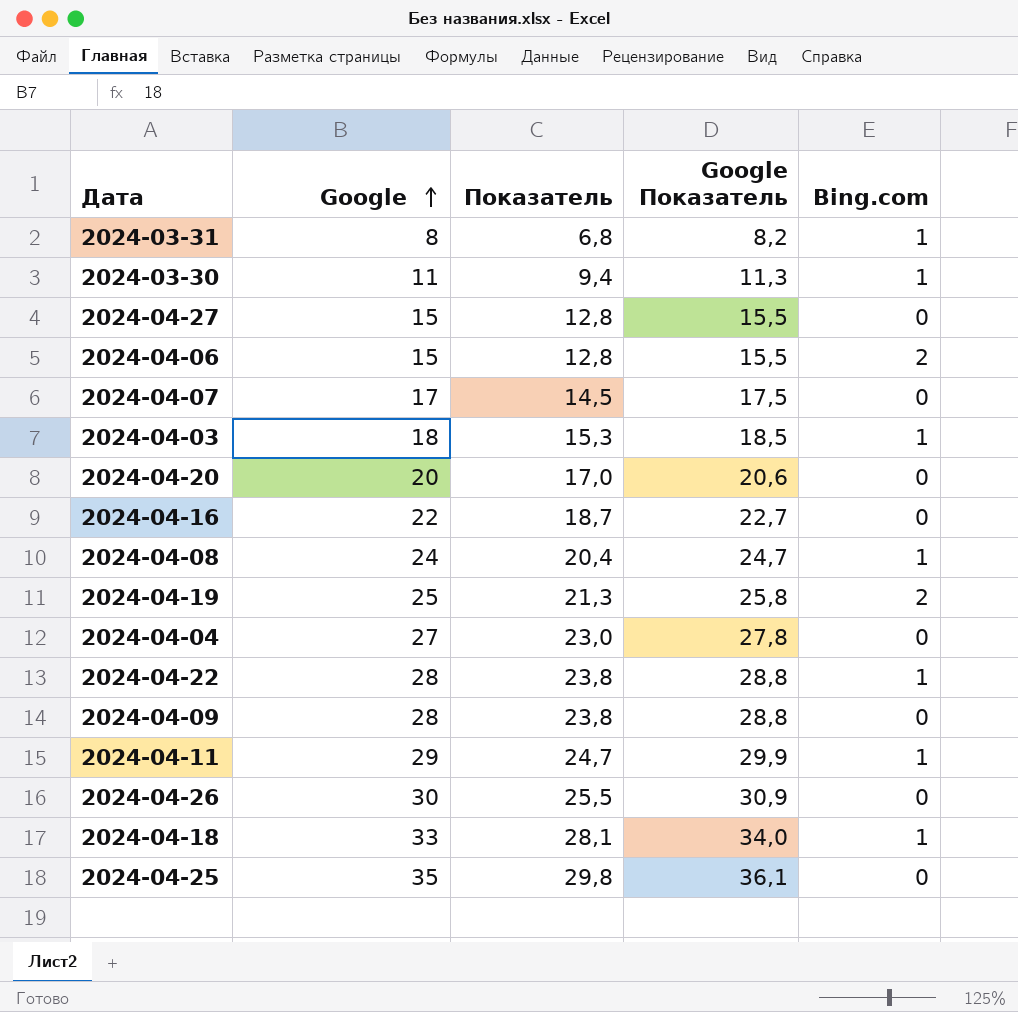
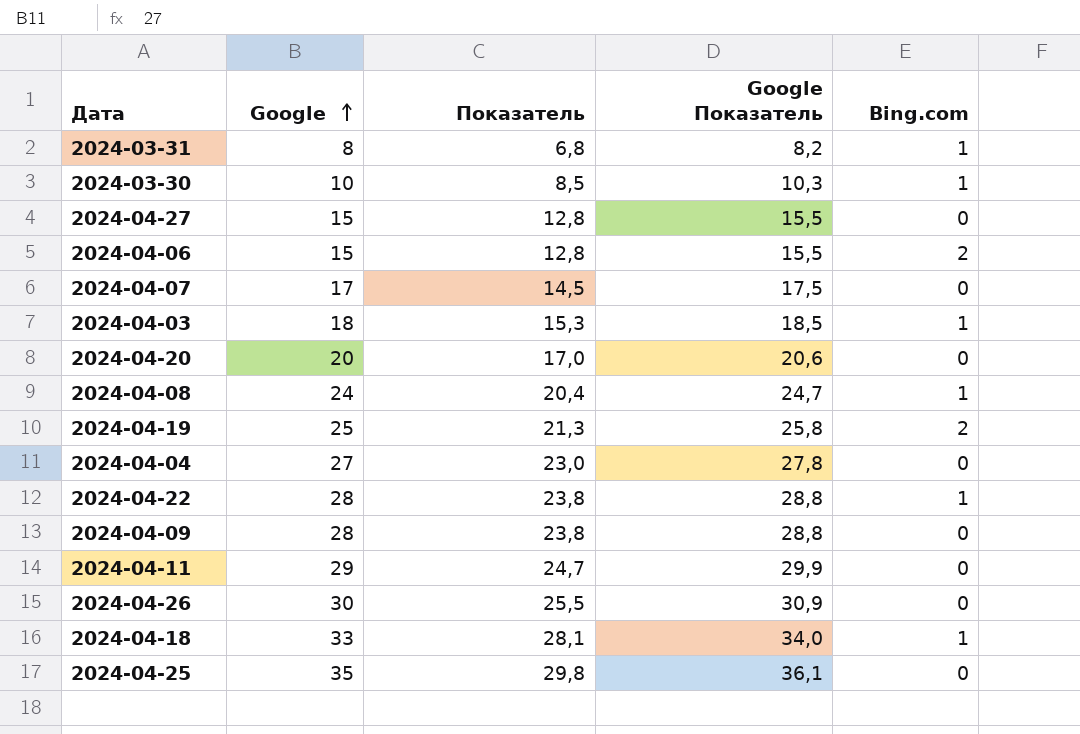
row 2024-04-16: 22 | 18,7 | 22,7 | 0 -> none
2024-03-30 | Google: 11 -> 10
2024-03-30 | Показатель: 9,4 -> 8,5
2024-03-30 | Google Показатель: 11,3 -> 10,3
2024-04-11 | Bing.com: 1 -> 0

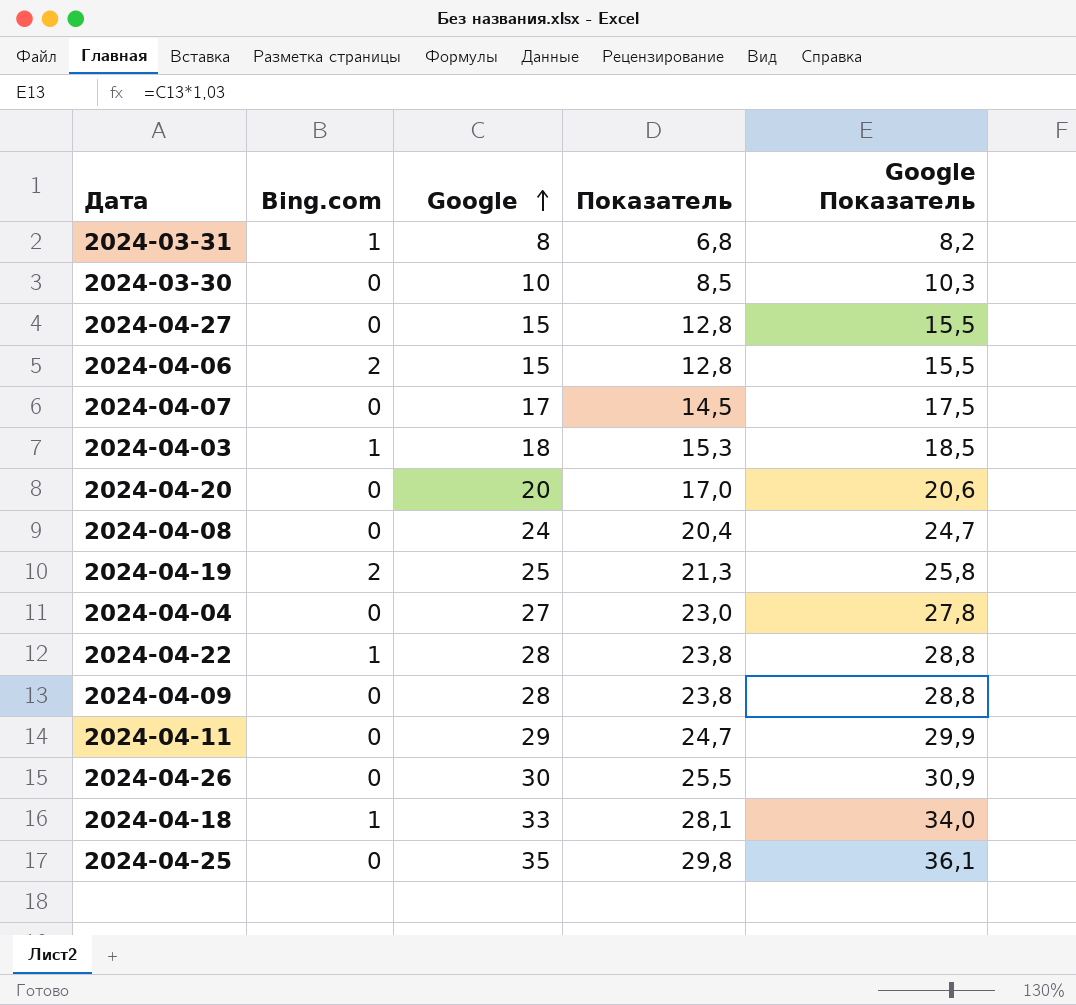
column Bing.com | position: 5 -> 2
2024-03-30 | Bing.com: 1 -> 0
2024-04-08 | Bing.com: 1 -> 0

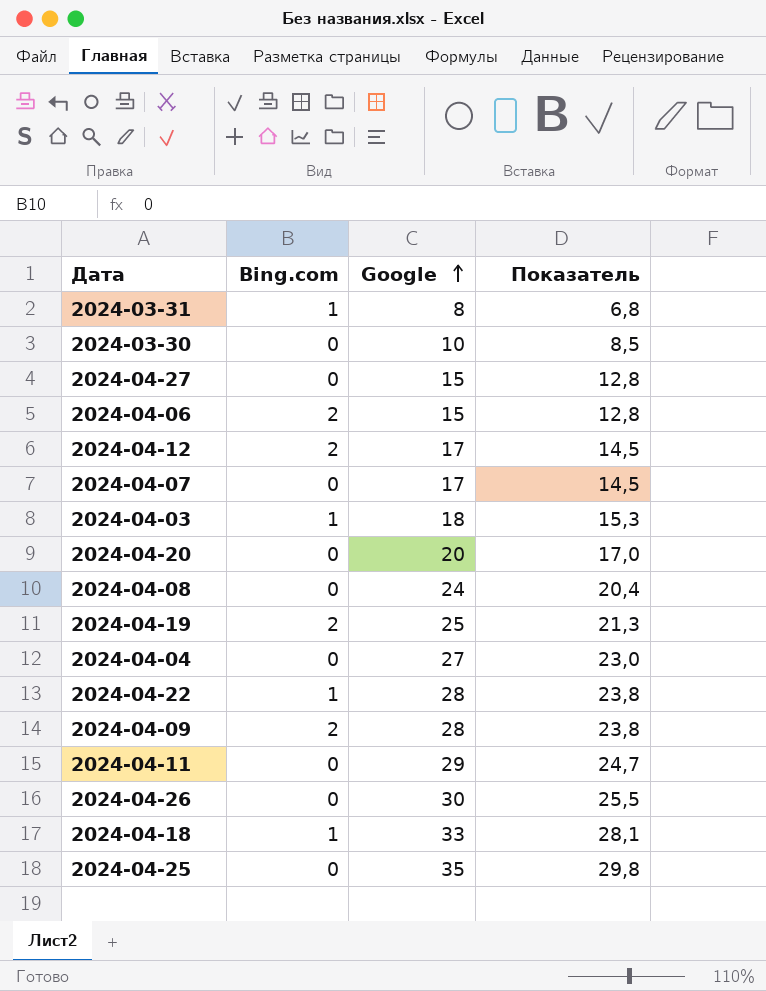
column Google Показатель | formula: [Google] * 1,03 -> none
row 2024-04-12: none -> 2 | 17 | 14,5
2024-04-09 | Bing.com: 0 -> 2

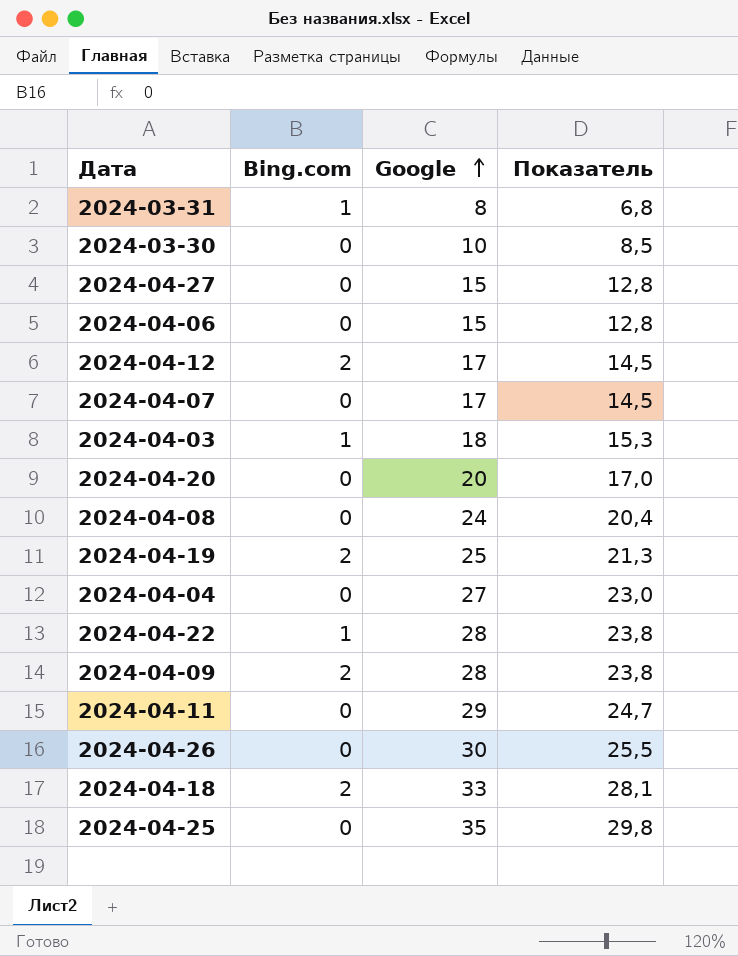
2024-04-06 | Bing.com: 2 -> 0
2024-04-18 | Bing.com: 1 -> 2

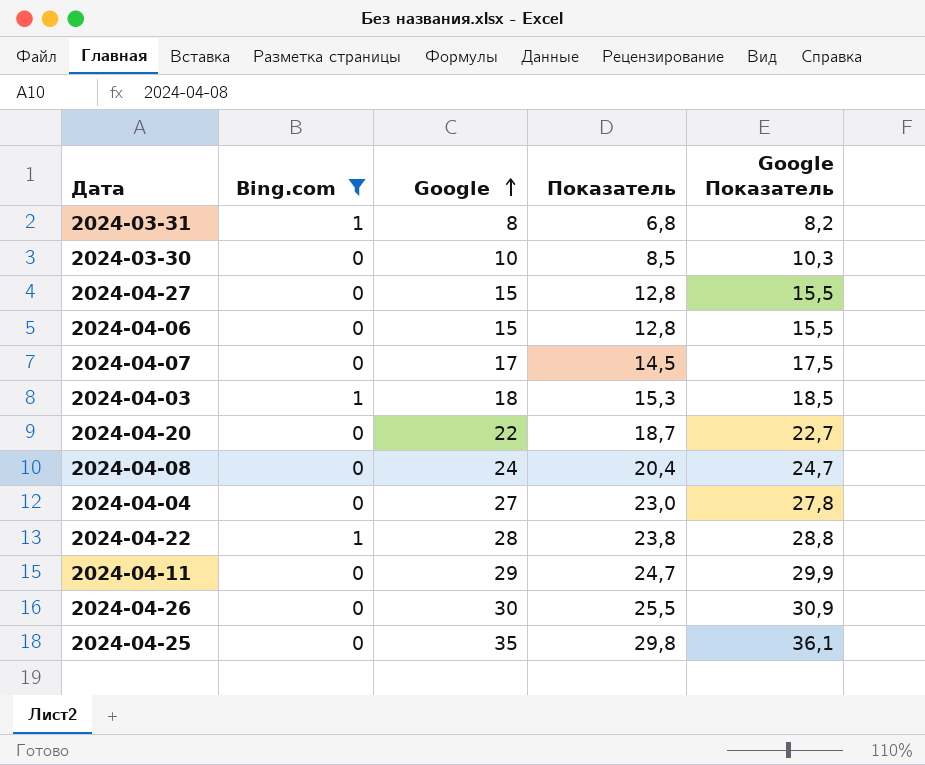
filter: none -> Bing.com != 2
column Google Показатель | formula: none -> [Google] * 1,03
2024-04-20 | Google: 20 -> 22
2024-04-20 | Показатель: 17,0 -> 18,7

